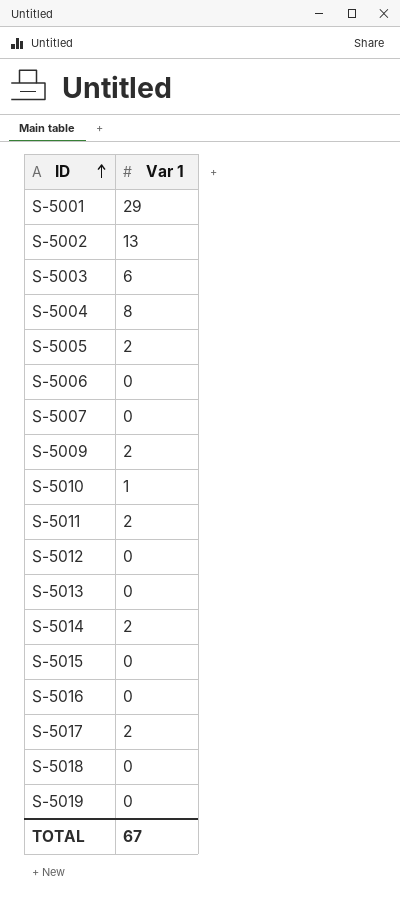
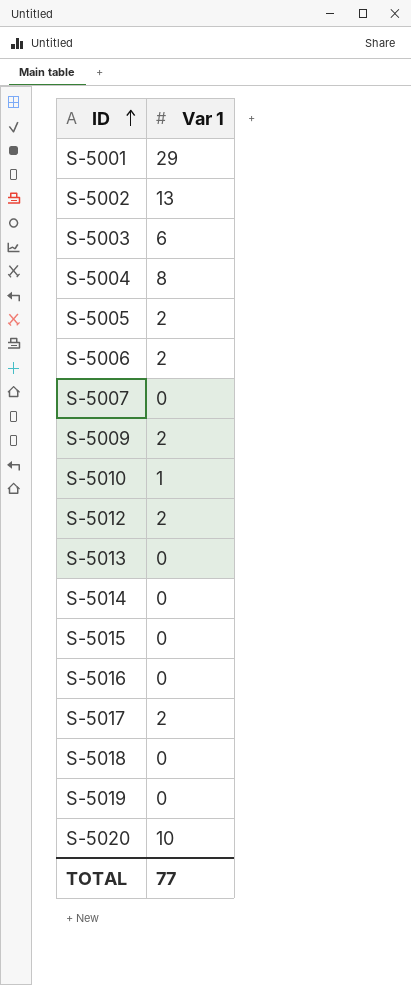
row S-5011: 2 -> none
S-5006 | Var 1: 0 -> 2
S-5012 | Var 1: 0 -> 2
S-5014 | Var 1: 2 -> 0
row S-5020: none -> 10
TOTAL | Var 1: 67 -> 77

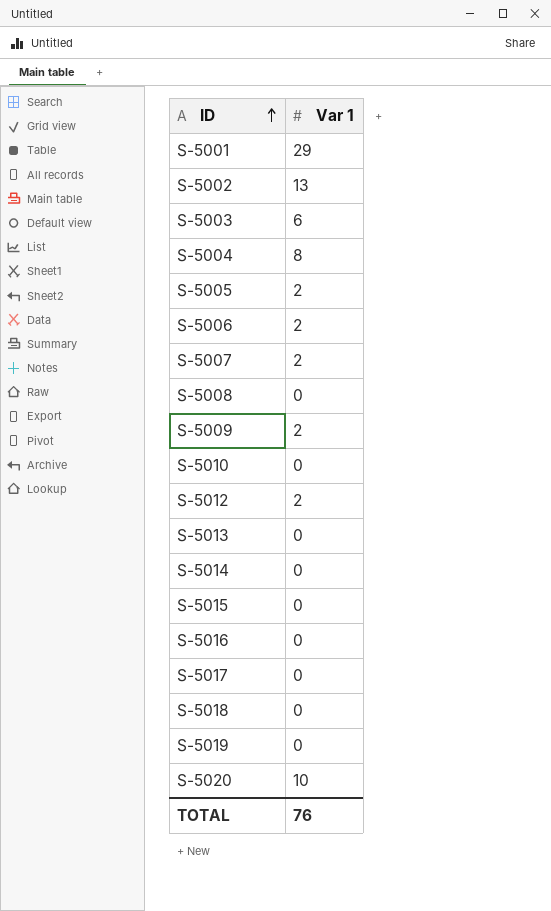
S-5007 | Var 1: 0 -> 2
row S-5008: none -> 0
S-5010 | Var 1: 1 -> 0
S-5017 | Var 1: 2 -> 0
TOTAL | Var 1: 77 -> 76

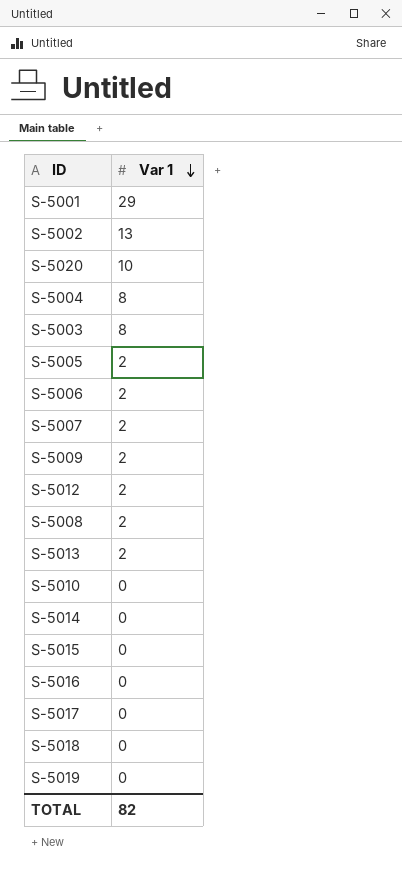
row order: ID ascending -> Var 1 descending
S-5003 | Var 1: 6 -> 8
S-5008 | Var 1: 0 -> 2
S-5013 | Var 1: 0 -> 2
TOTAL | Var 1: 76 -> 82

